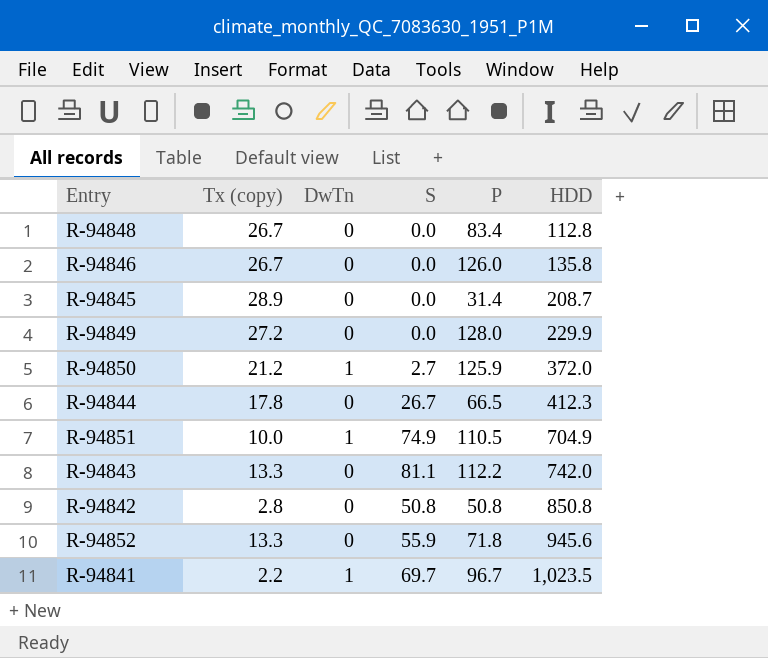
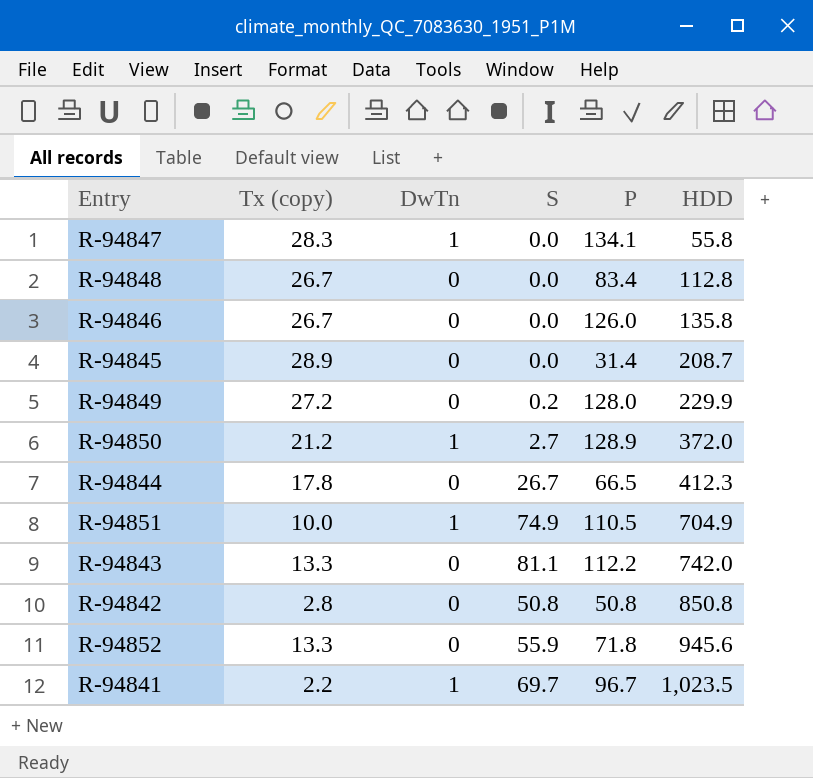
row R-94847: none -> 28.3 | 1 | 0.0 | 134.1 | 55.8
R-94849 | S: 0.0 -> 0.2
R-94850 | P: 125.9 -> 128.9

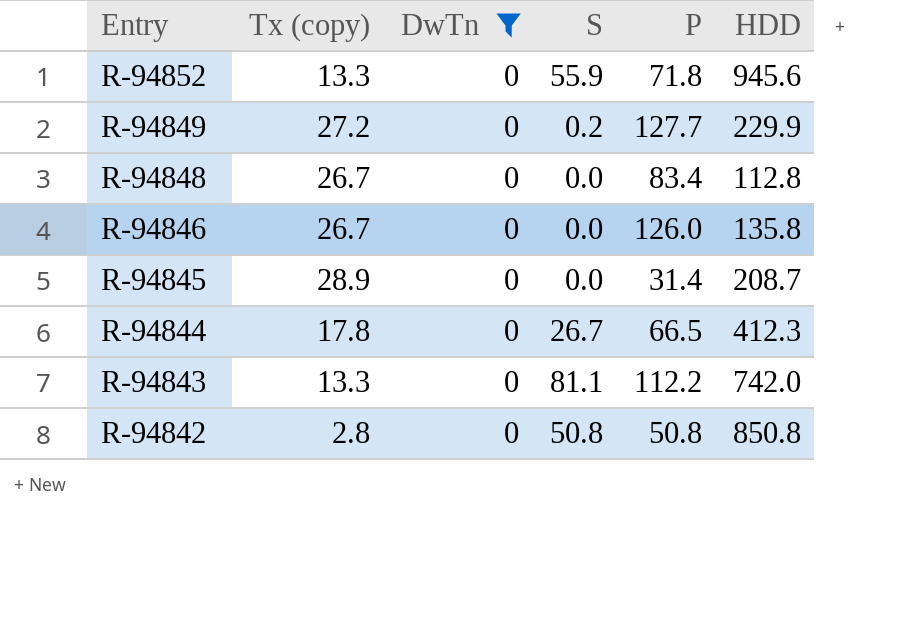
filter: none -> DwTn = 0
row order: HDD ascending -> Entry descending
R-94849 | P: 128.0 -> 127.7

